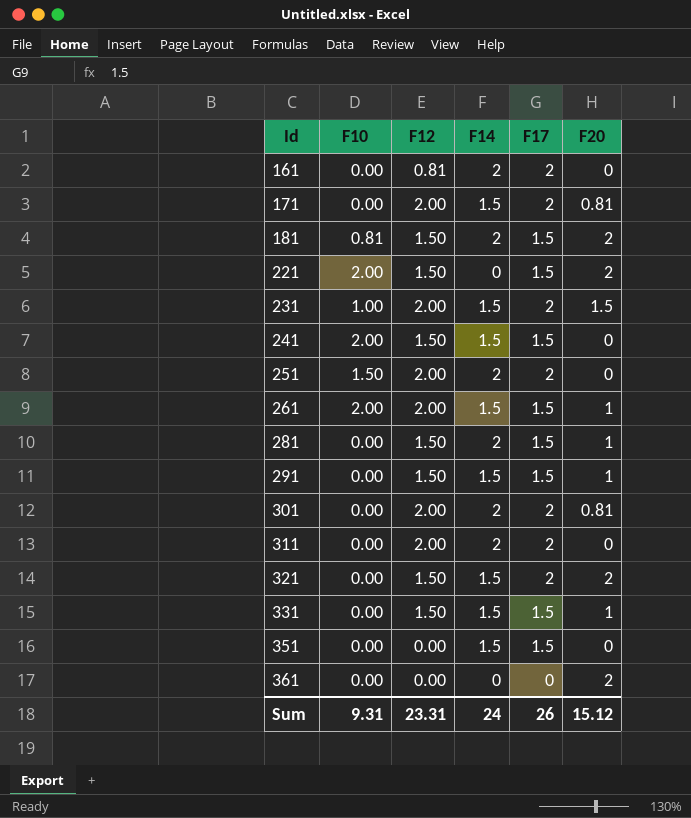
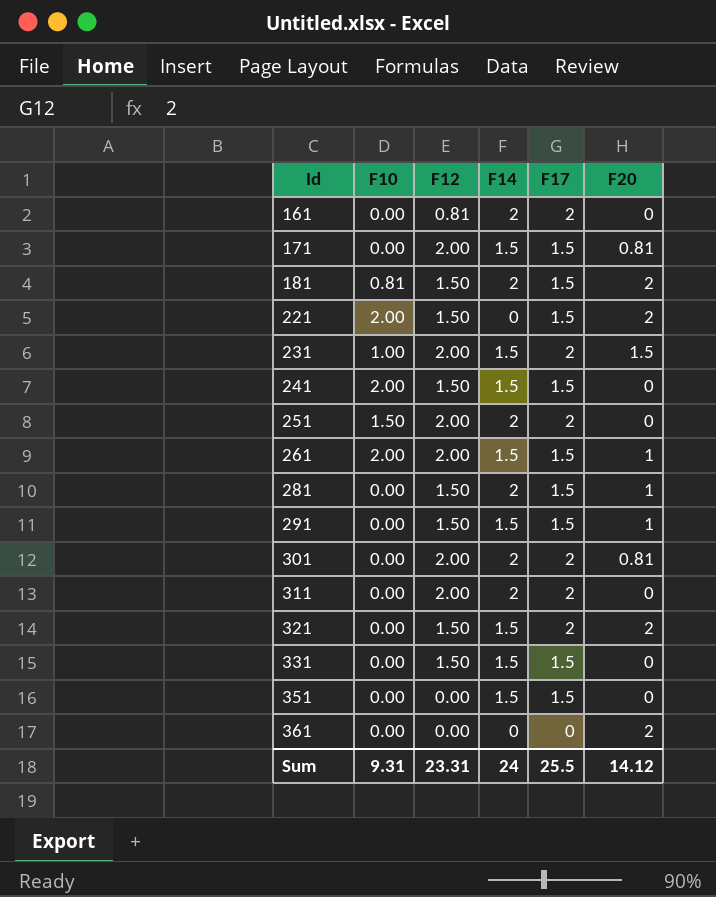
171 | F17: 2 -> 1.5
331 | F20: 1 -> 0
Sum | F17: 26 -> 25.5
Sum | F20: 15.12 -> 14.12

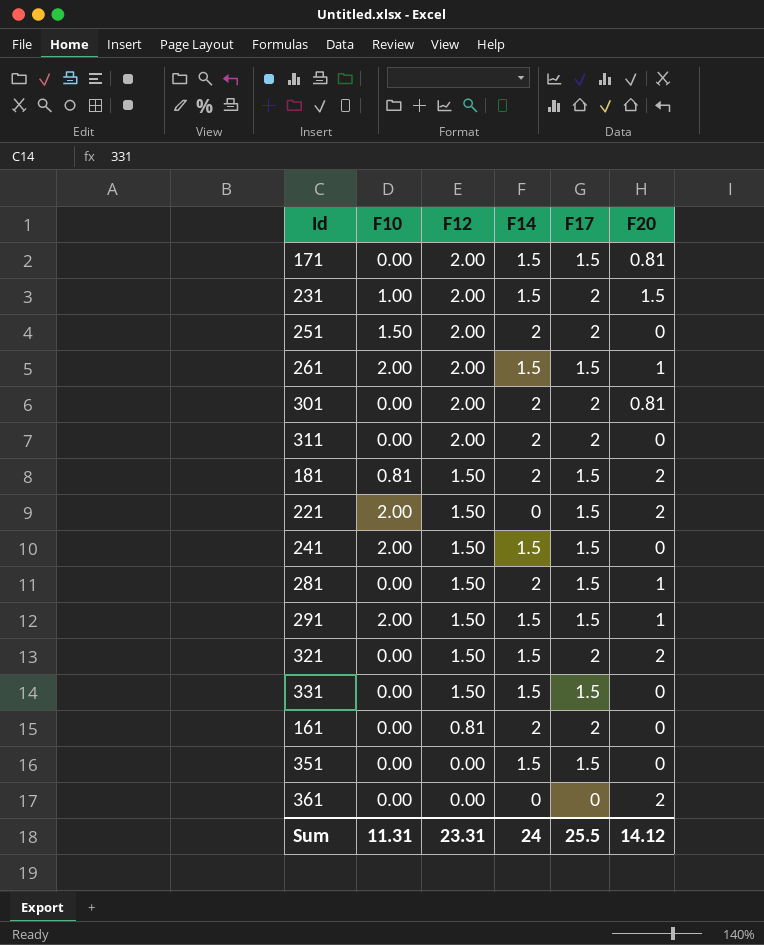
row order: Id ascending -> F12 descending
291 | F10: 0.00 -> 2.00
Sum | F10: 9.31 -> 11.31

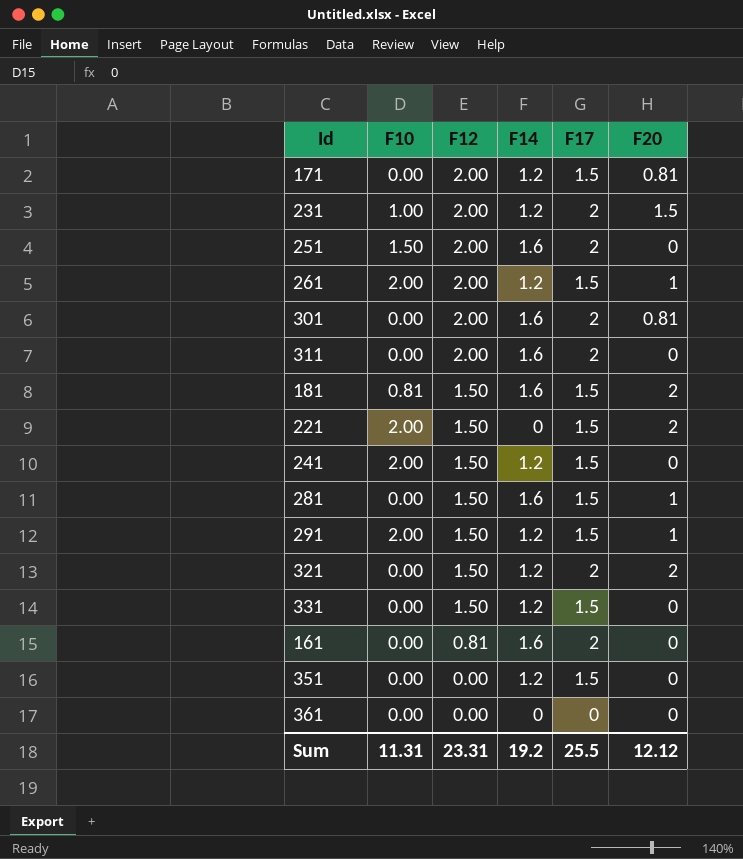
171 | F14: 1.5 -> 1.2
231 | F14: 1.5 -> 1.2
251 | F14: 2 -> 1.6
261 | F14: 1.5 -> 1.2
301 | F14: 2 -> 1.6
311 | F14: 2 -> 1.6
181 | F14: 2 -> 1.6
241 | F14: 1.5 -> 1.2
281 | F14: 2 -> 1.6
291 | F14: 1.5 -> 1.2
321 | F14: 1.5 -> 1.2
331 | F14: 1.5 -> 1.2
161 | F14: 2 -> 1.6
351 | F14: 1.5 -> 1.2
361 | F20: 2 -> 0
Sum | F14: 24 -> 19.2
Sum | F20: 14.12 -> 12.12

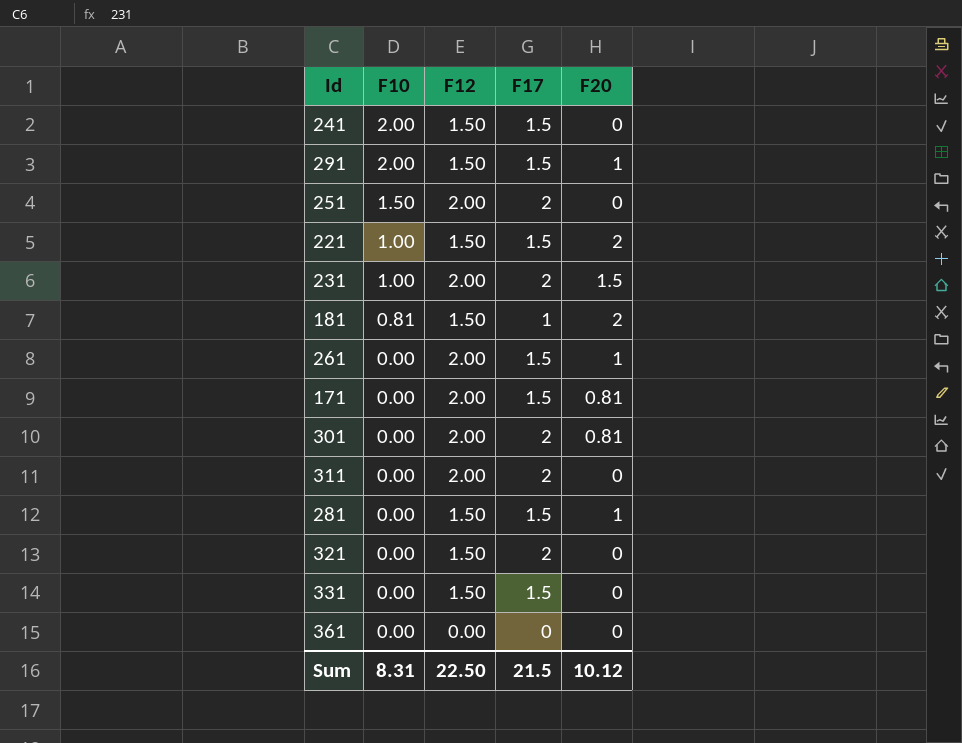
row order: F12 descending -> F10 descending
column F14 | position: 4 -> none
row 161: 0.00 | 0.81 | 1.6 | 2 | 0 -> none
row 351: 0.00 | 0.00 | 1.2 | 1.5 | 0 -> none
221 | F10: 2.00 -> 1.00
181 | F17: 1.5 -> 1
261 | F10: 2.00 -> 0.00
321 | F20: 2 -> 0
Sum | F10: 11.31 -> 8.31
Sum | F12: 23.31 -> 22.50
Sum | F17: 25.5 -> 21.5
Sum | F20: 12.12 -> 10.12

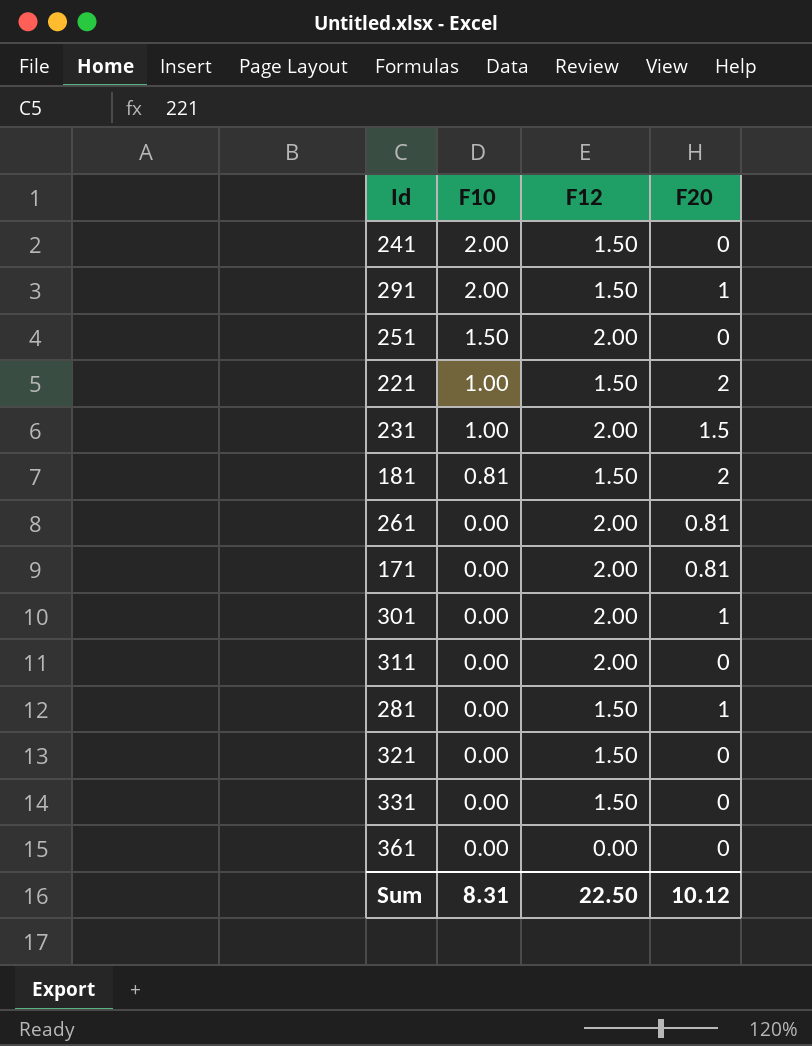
column F17 | position: 4 -> none
261 | F20: 1 -> 0.81
301 | F20: 0.81 -> 1

